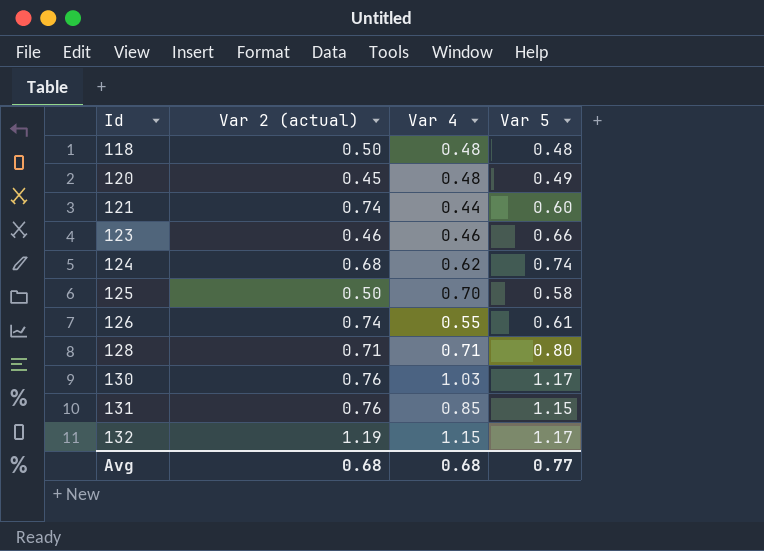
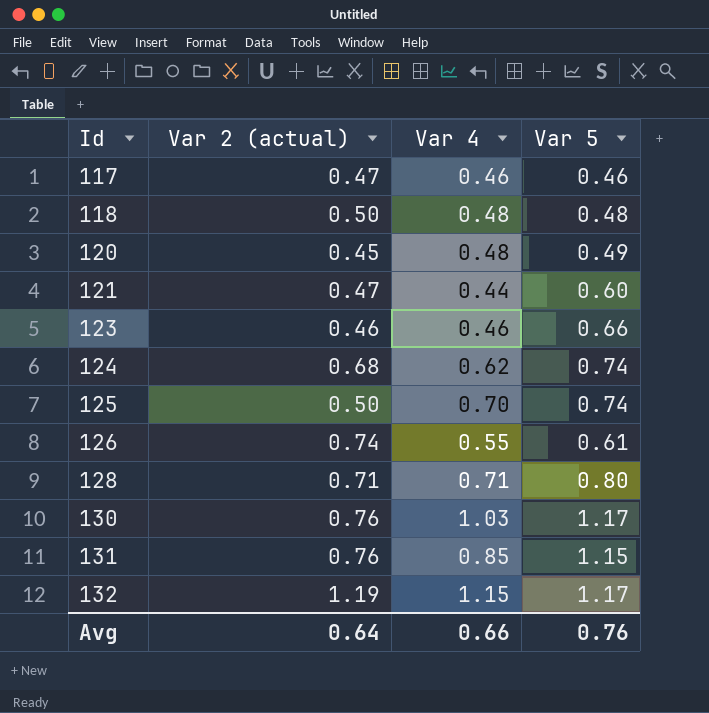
row 117: none -> 0.47 | 0.46 | 0.46
121 | Var 2 (actual): 0.74 -> 0.47
125 | Var 5: 0.58 -> 0.74
Avg | Var 2 (actual): 0.68 -> 0.64
Avg | Var 4: 0.68 -> 0.66
Avg | Var 5: 0.77 -> 0.76

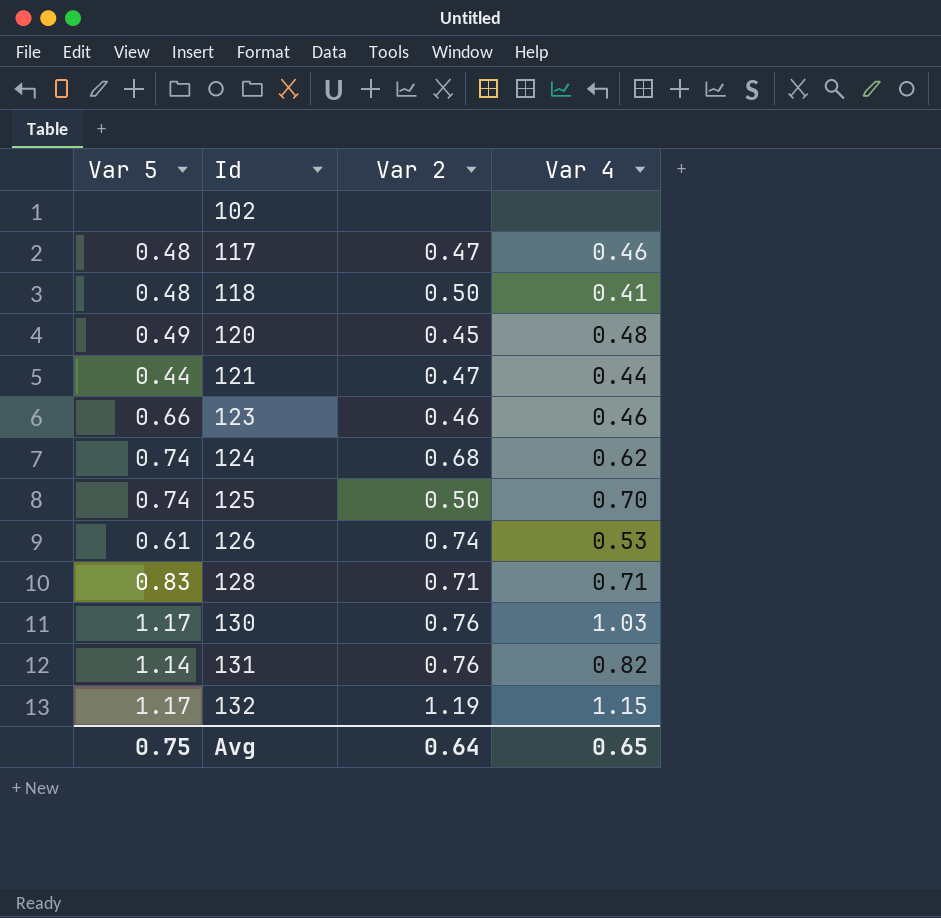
column Var 5 | position: 4 -> 1
column name: Var 2 (actual) -> Var 2
row 102: none -> none | none | none
117 | Var 5: 0.46 -> 0.48
118 | Var 4: 0.48 -> 0.41
121 | Var 5: 0.60 -> 0.44
126 | Var 4: 0.55 -> 0.53
128 | Var 5: 0.80 -> 0.83
131 | Var 5: 1.15 -> 1.14
131 | Var 4: 0.85 -> 0.82
Avg | Var 5: 0.76 -> 0.75
Avg | Var 4: 0.66 -> 0.65

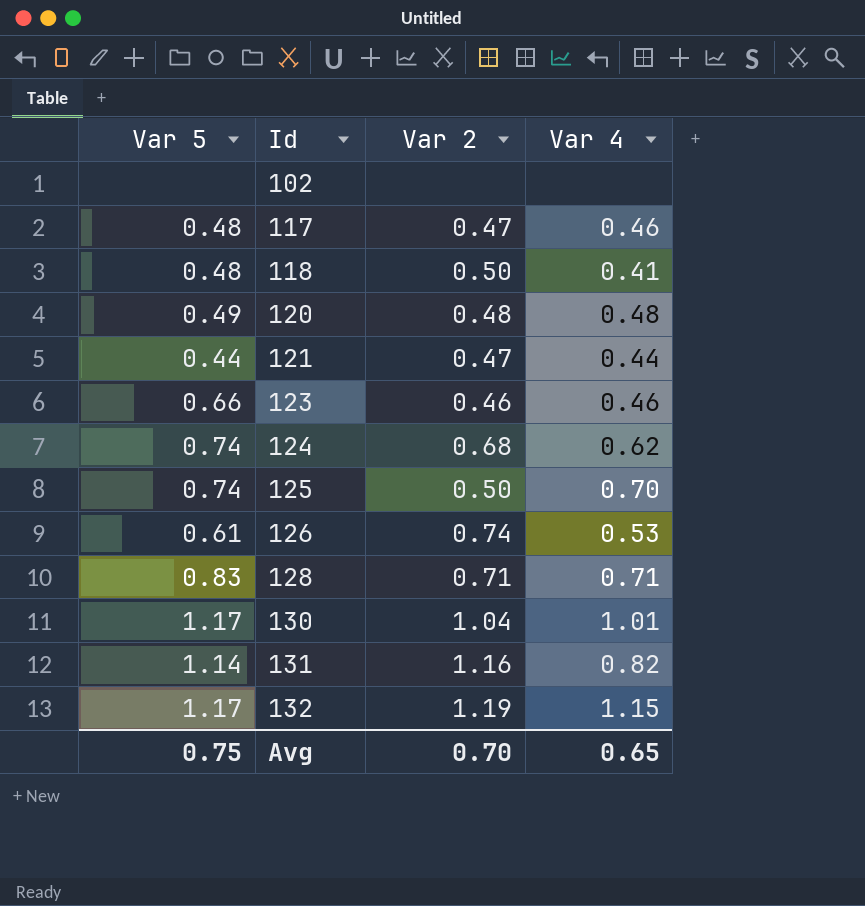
120 | Var 2: 0.45 -> 0.48
130 | Var 2: 0.76 -> 1.04
130 | Var 4: 1.03 -> 1.01
131 | Var 2: 0.76 -> 1.16
Avg | Var 2: 0.64 -> 0.70

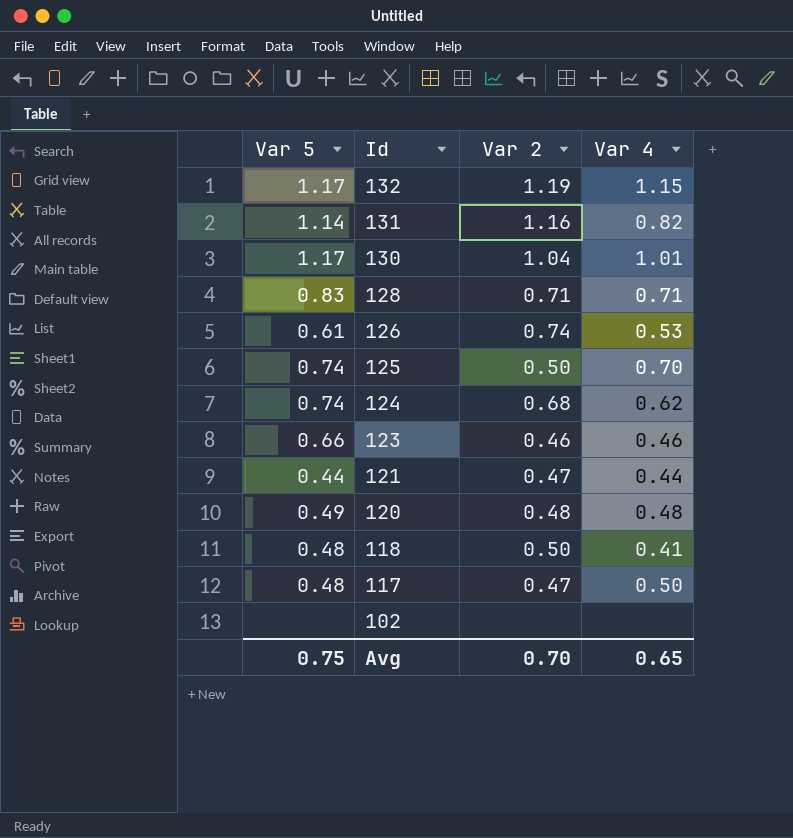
row order: Id ascending -> Id descending
117 | Var 4: 0.46 -> 0.50

